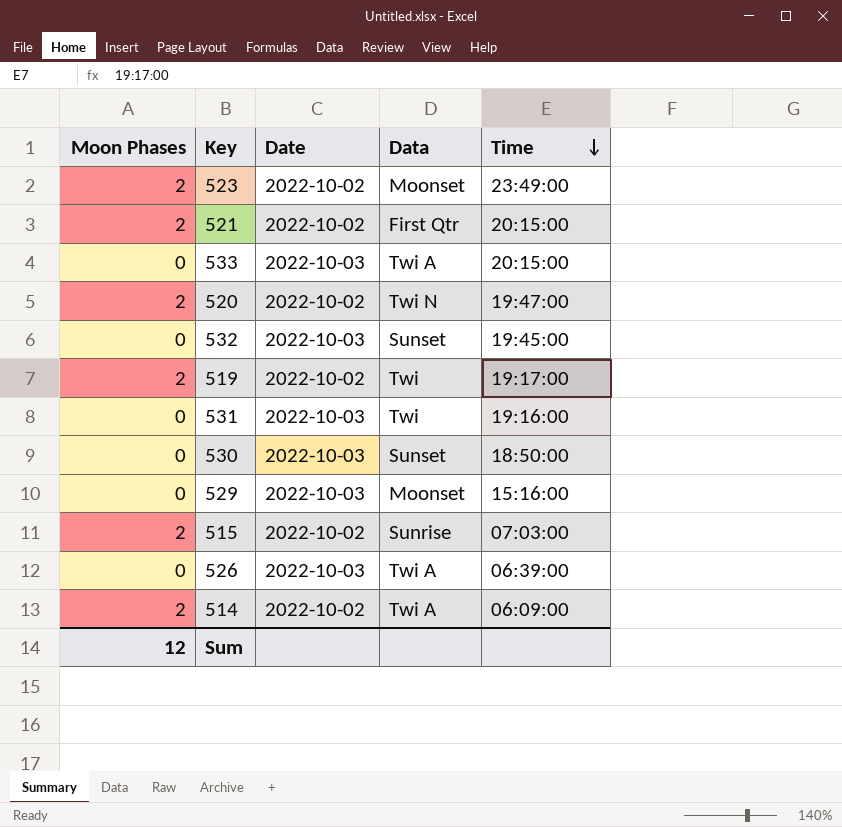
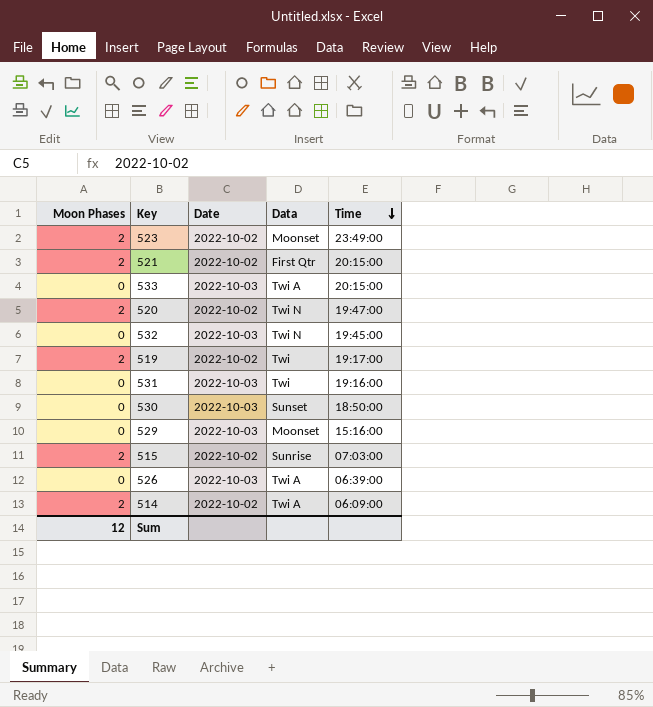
532 | Data: Sunset -> Twi N

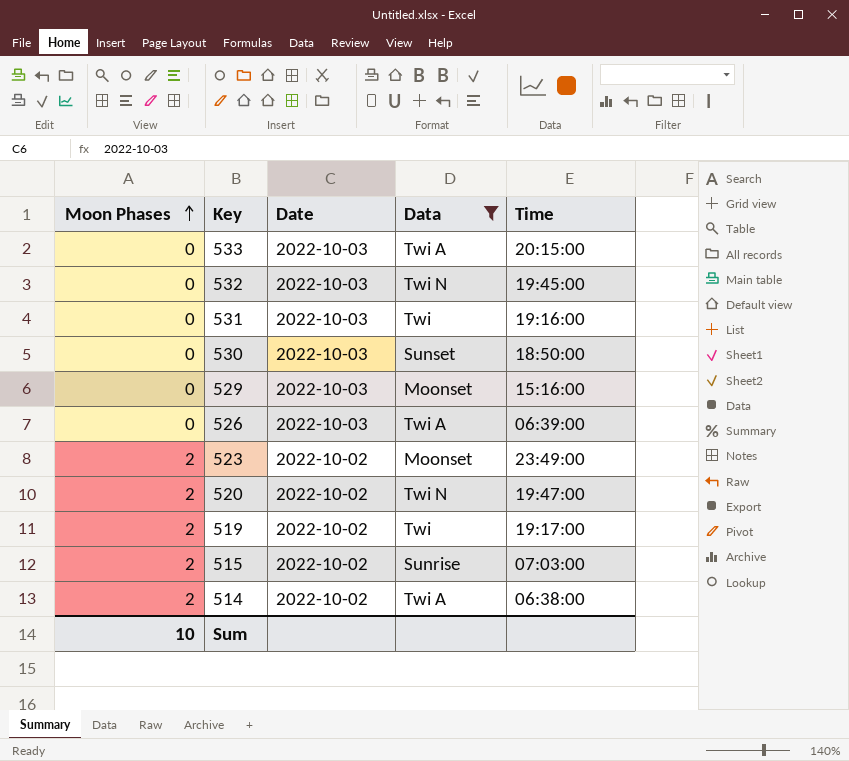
filter: none -> Data != First Qtr
row order: Time descending -> Moon Phases ascending
514 | Time: 06:09:00 -> 06:38:00
Sum | Moon Phases: 12 -> 10

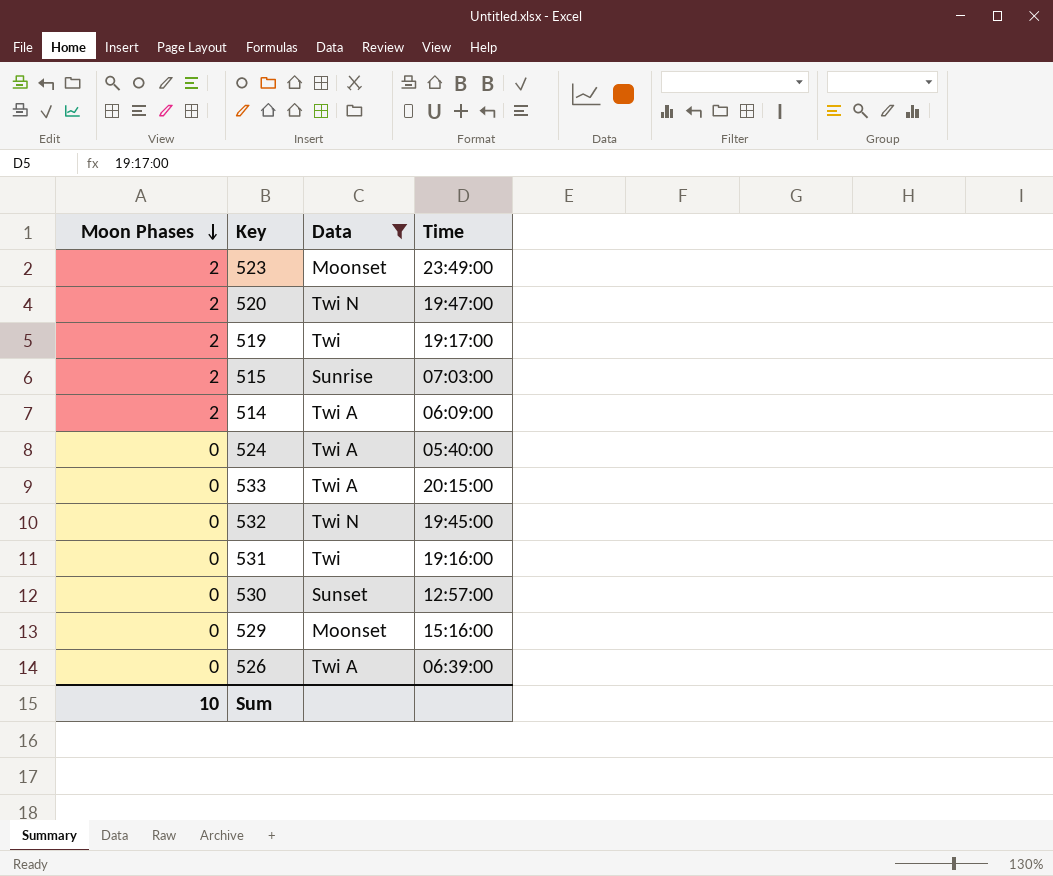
row order: Moon Phases ascending -> Moon Phases descending
column Date | position: 3 -> none
514 | Time: 06:38:00 -> 06:09:00
row 524: none -> 0 | Twi A | 05:40:00
530 | Time: 18:50:00 -> 12:57:00

